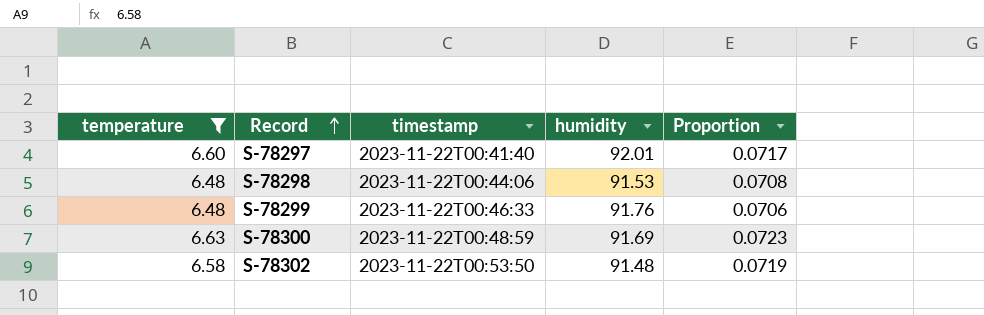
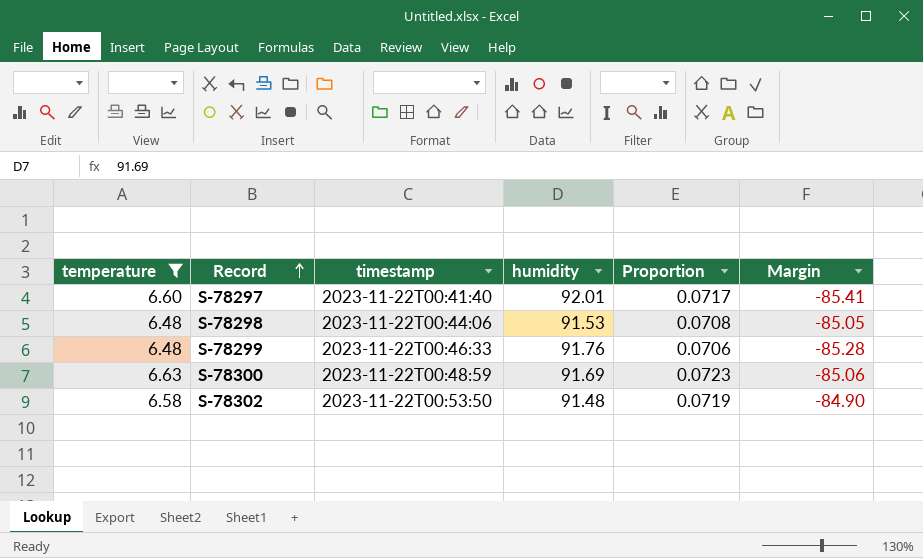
column Margin | formula: none -> [temperature] - [humidity]

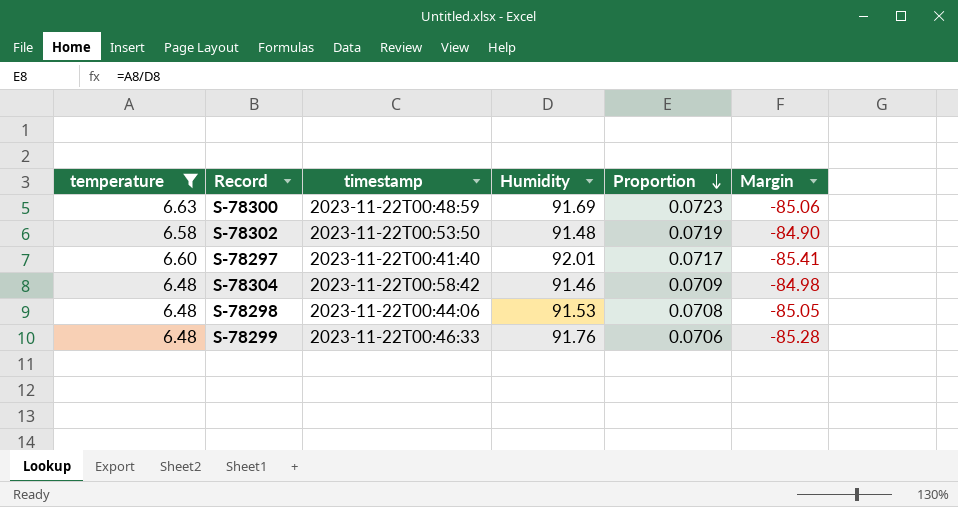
row order: Record ascending -> Proportion descending
column name: humidity -> Humidity
row S-78304: none -> 6.48 | 2023-11-22T00:58:42 | 91.46 | 0.0709 | -84.98

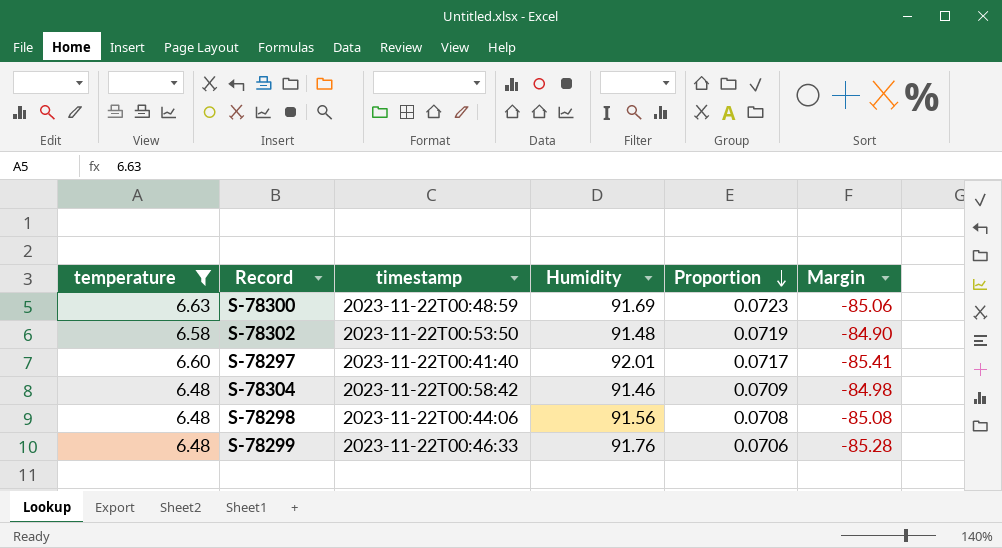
S-78298 | Humidity: 91.53 -> 91.56
S-78298 | Margin: -85.05 -> -85.08

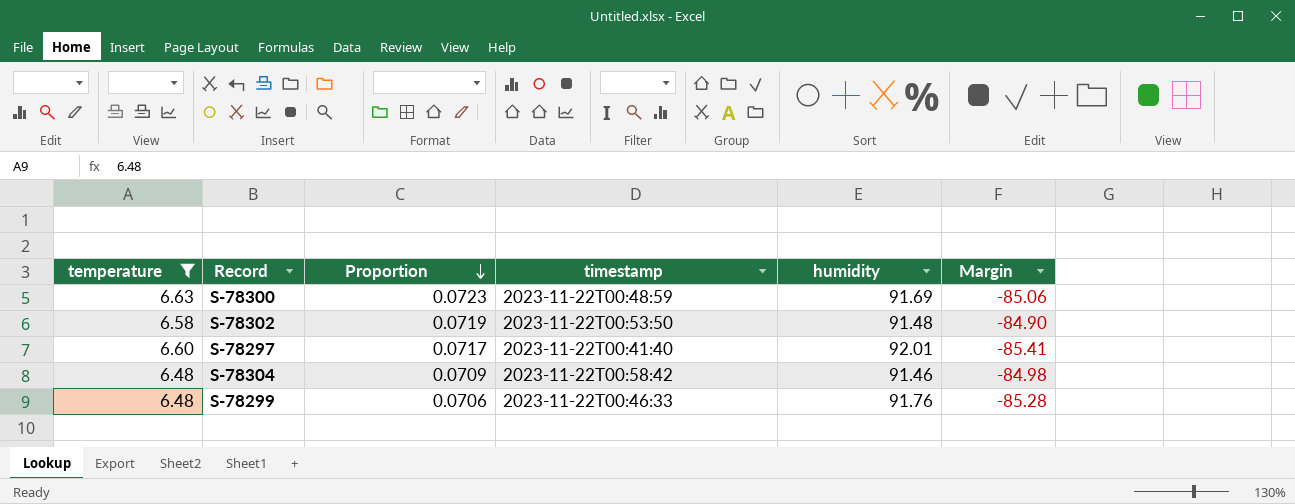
column Proportion | position: 5 -> 3
column name: Humidity -> humidity
row S-78298: 6.48 | 2023-11-22T00:44:06 | 91.56 | 0.0708 | -85.08 -> none

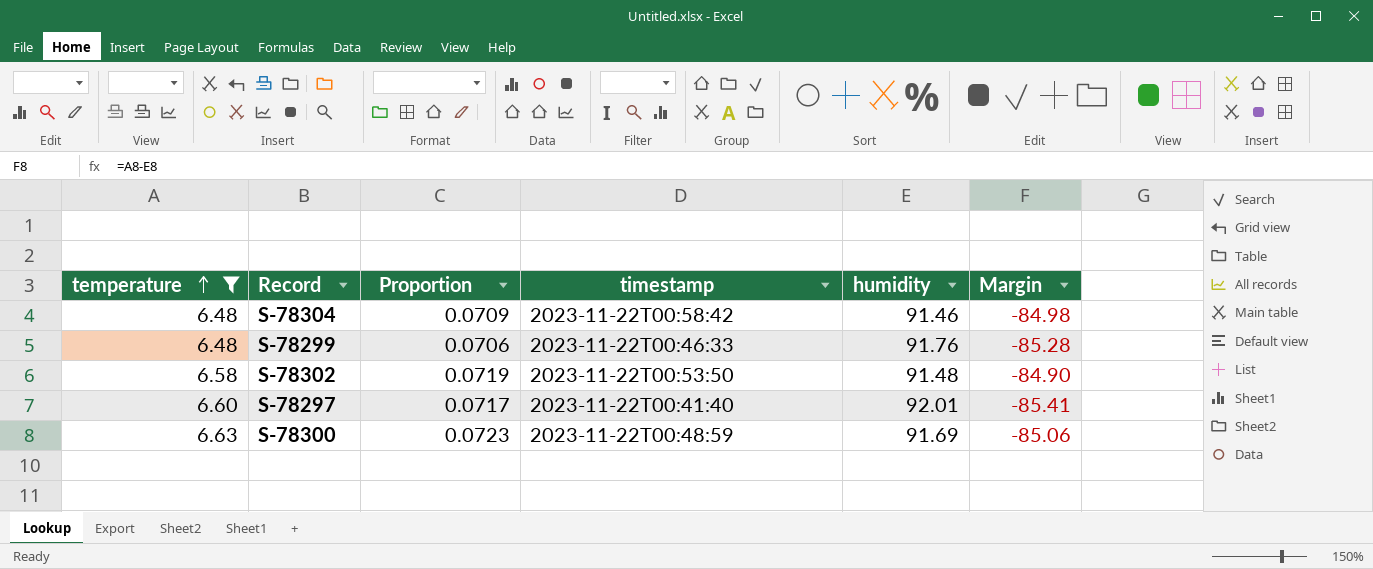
row order: Proportion descending -> temperature ascending

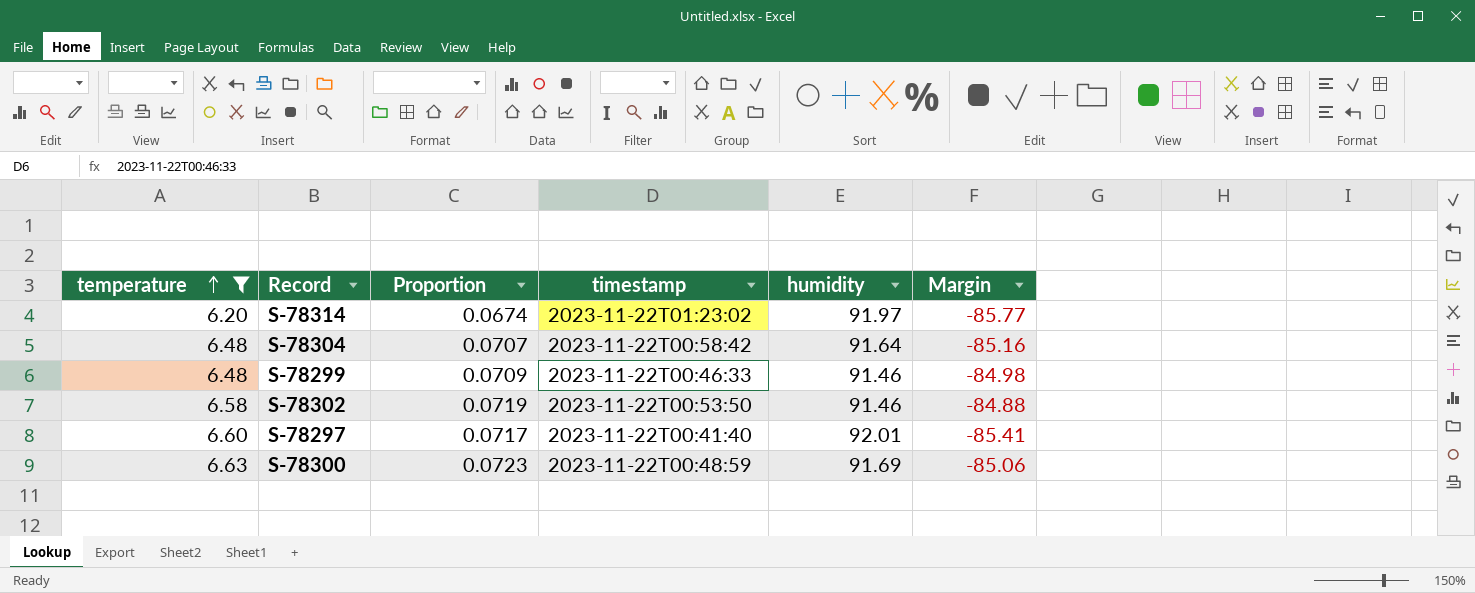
row S-78314: none -> 6.20 | 0.0674 | 2023-11-22T01:23:02 | 91.97 | -85.77
S-78304 | Proportion: 0.0709 -> 0.0707
S-78304 | humidity: 91.46 -> 91.64
S-78304 | Margin: -84.98 -> -85.16
S-78299 | Proportion: 0.0706 -> 0.0709
S-78299 | humidity: 91.76 -> 91.46
S-78299 | Margin: -85.28 -> -84.98
S-78302 | humidity: 91.48 -> 91.46
S-78302 | Margin: -84.90 -> -84.88

